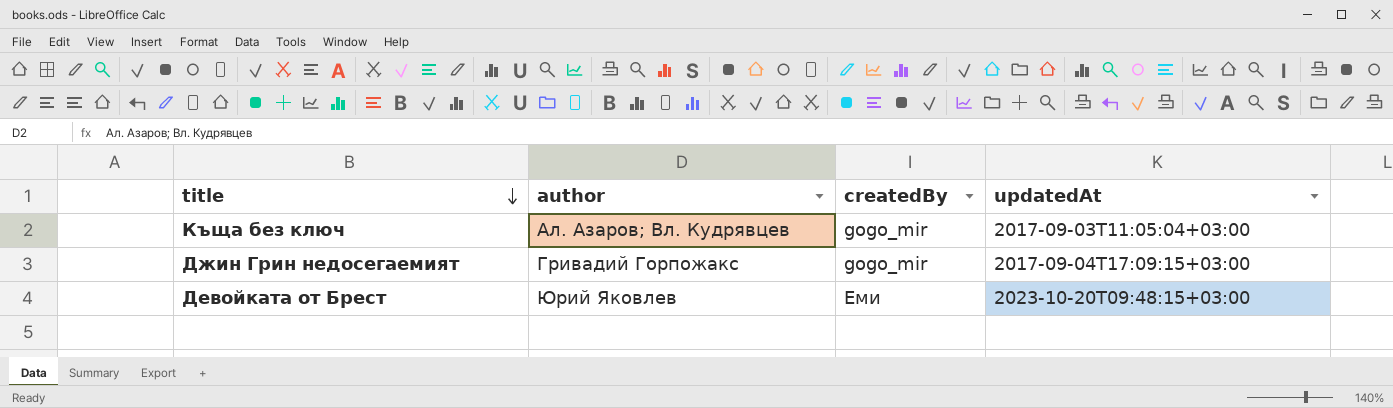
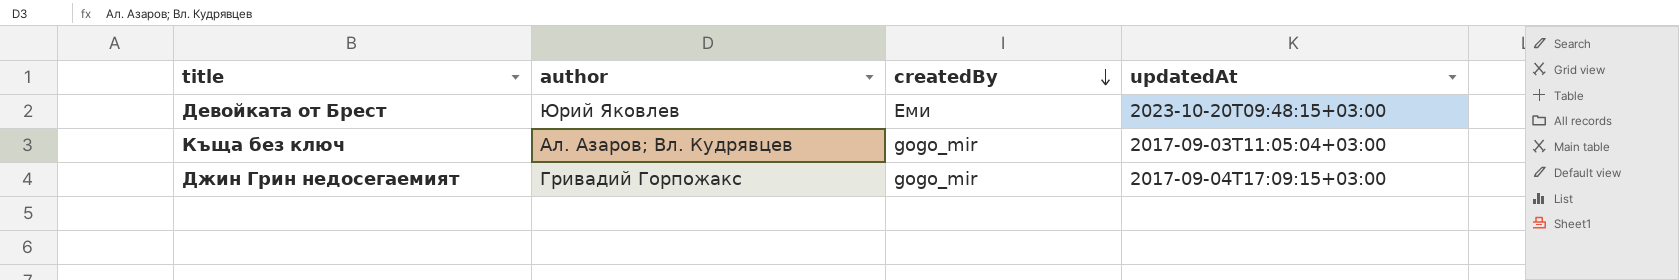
row order: title descending -> createdBy descending

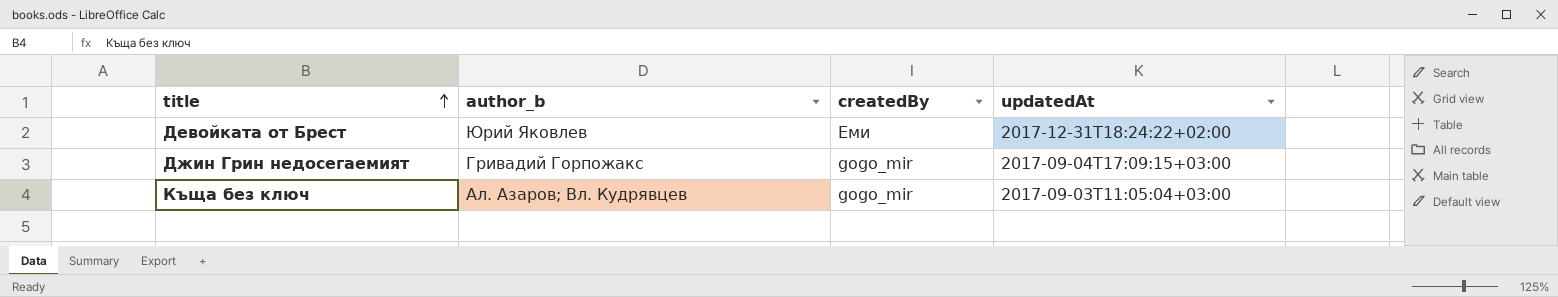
row order: createdBy descending -> title ascending
column name: author -> author_b
Девойката от Брест | updatedAt: 2023-10-20T09:48:15+03:00 -> 2017-12-31T18:24:22+02:00

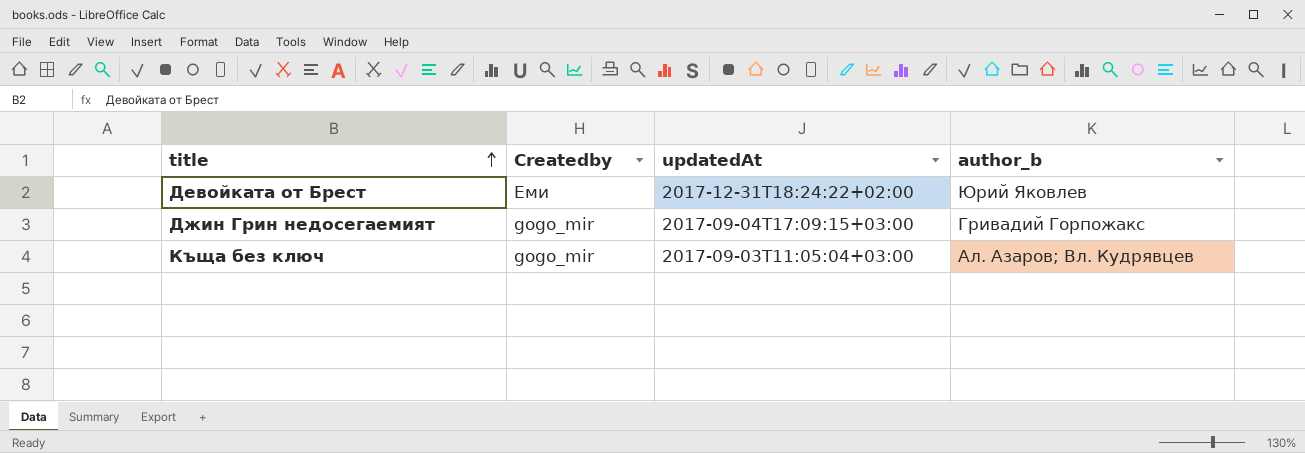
column name: createdBy -> Createdby
column author_b | position: 2 -> 4

